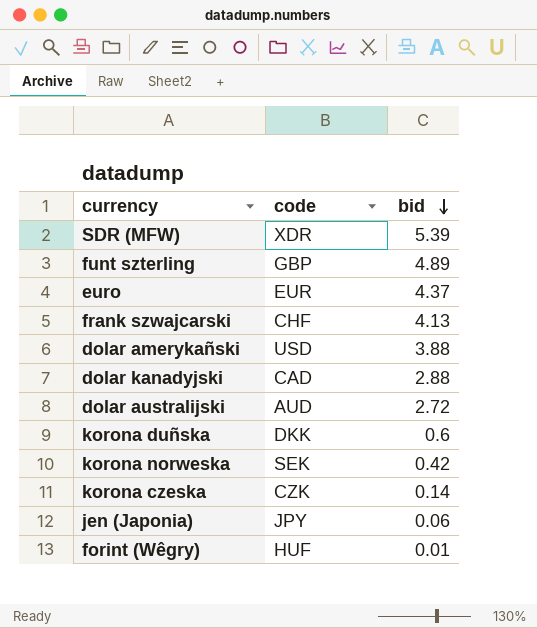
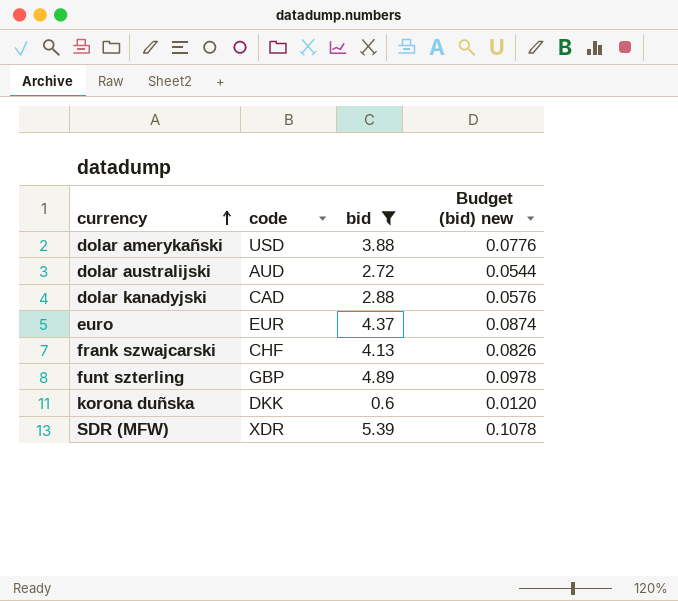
filter: none -> bid >= 0.6
row order: bid descending -> currency ascending
column Budget (bid) new | formula: none -> [bid] * 0.02

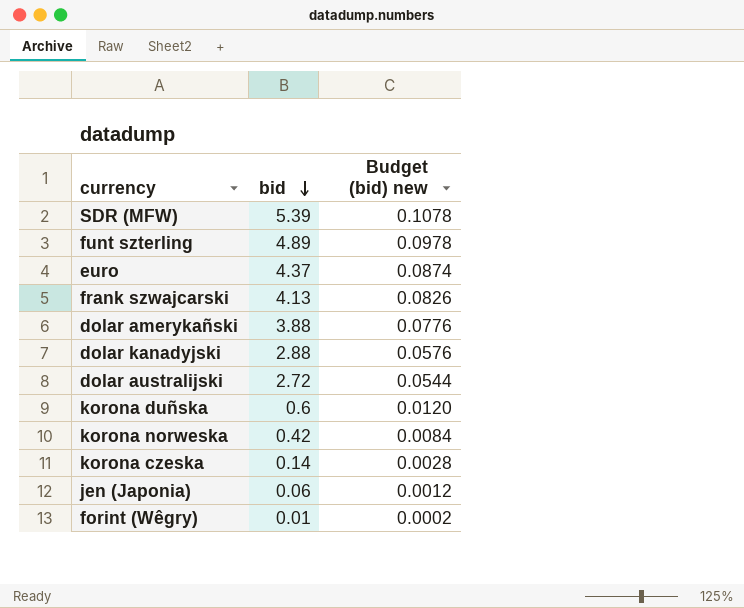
filter: bid >= 0.6 -> none
row order: currency ascending -> bid descending
column code | position: 2 -> none

